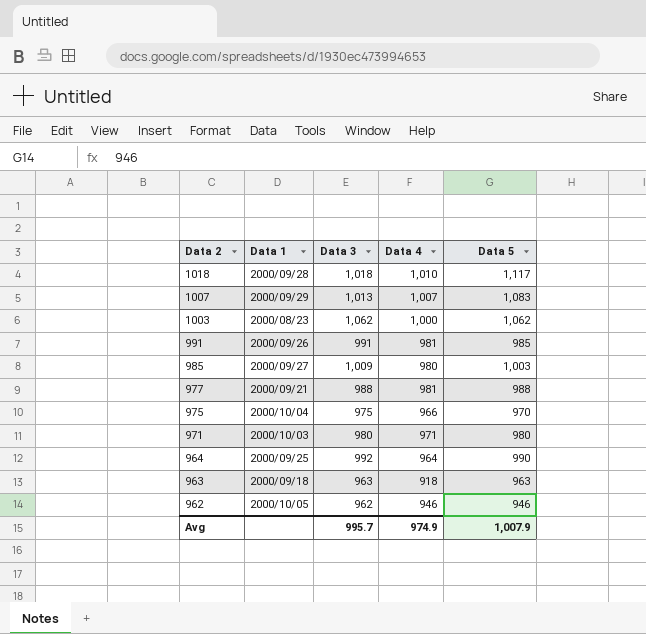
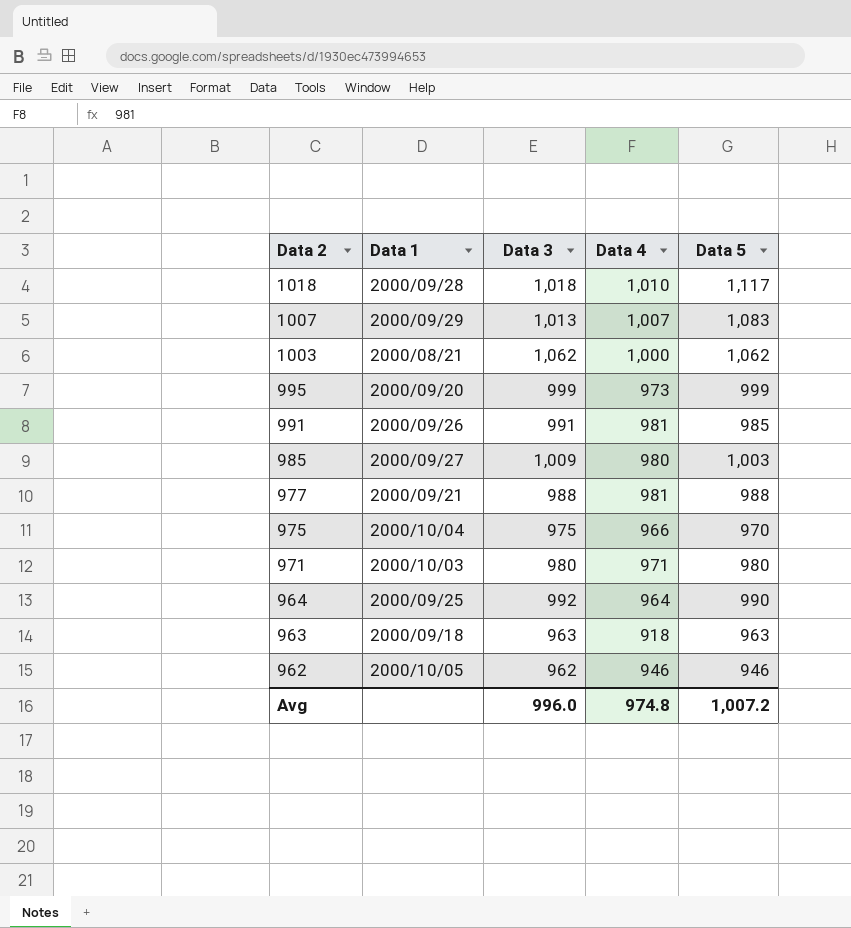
1003 | Data 1: 2000/08/23 -> 2000/08/21
row 995: none -> 2000/09/20 | 999 | 973 | 999
Avg | Data 3: 995.7 -> 996.0
Avg | Data 4: 974.9 -> 974.8
Avg | Data 5: 1,007.9 -> 1,007.2

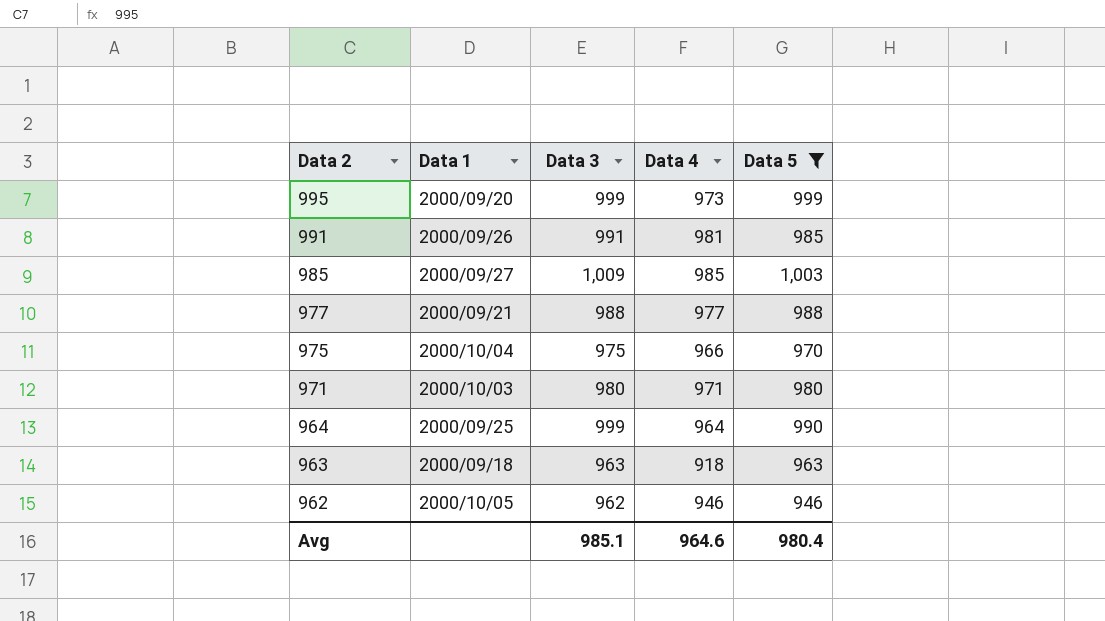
filter: none -> Data 5 <= 1,003
985 | Data 4: 980 -> 985
977 | Data 4: 981 -> 977
964 | Data 3: 992 -> 999
Avg | Data 3: 996.0 -> 985.1
Avg | Data 4: 974.8 -> 964.6
Avg | Data 5: 1,007.2 -> 980.4

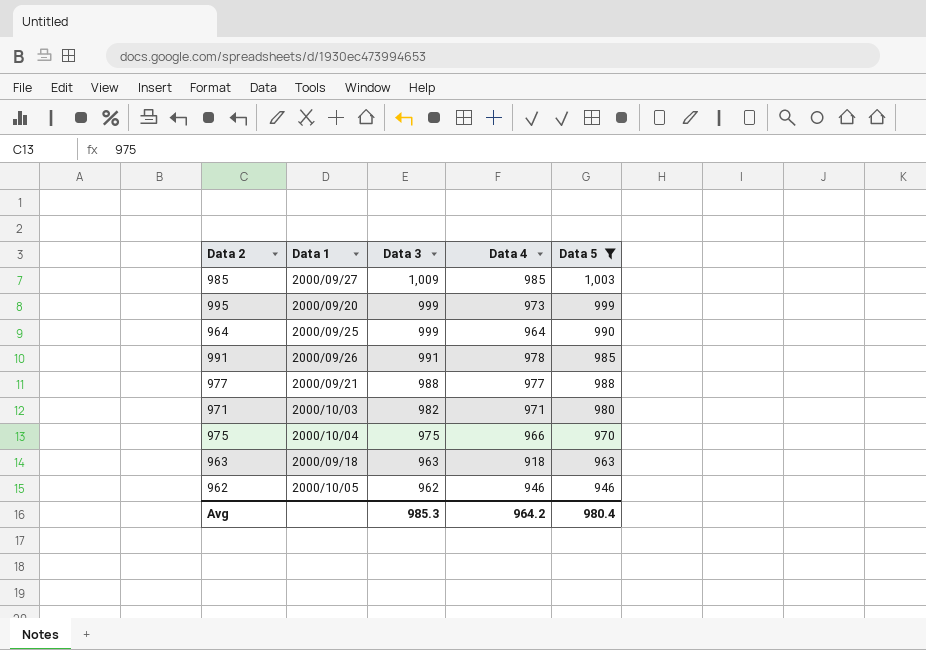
row order: Data 2 descending -> Data 3 descending
991 | Data 4: 981 -> 978
971 | Data 3: 980 -> 982
Avg | Data 3: 985.1 -> 985.3
Avg | Data 4: 964.6 -> 964.2

